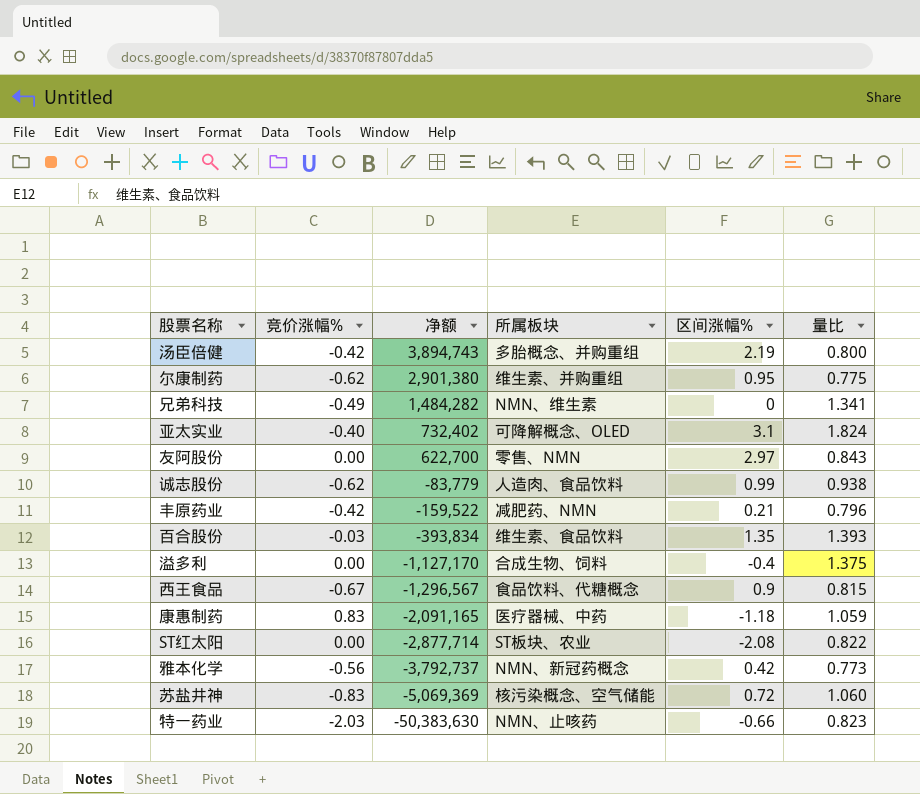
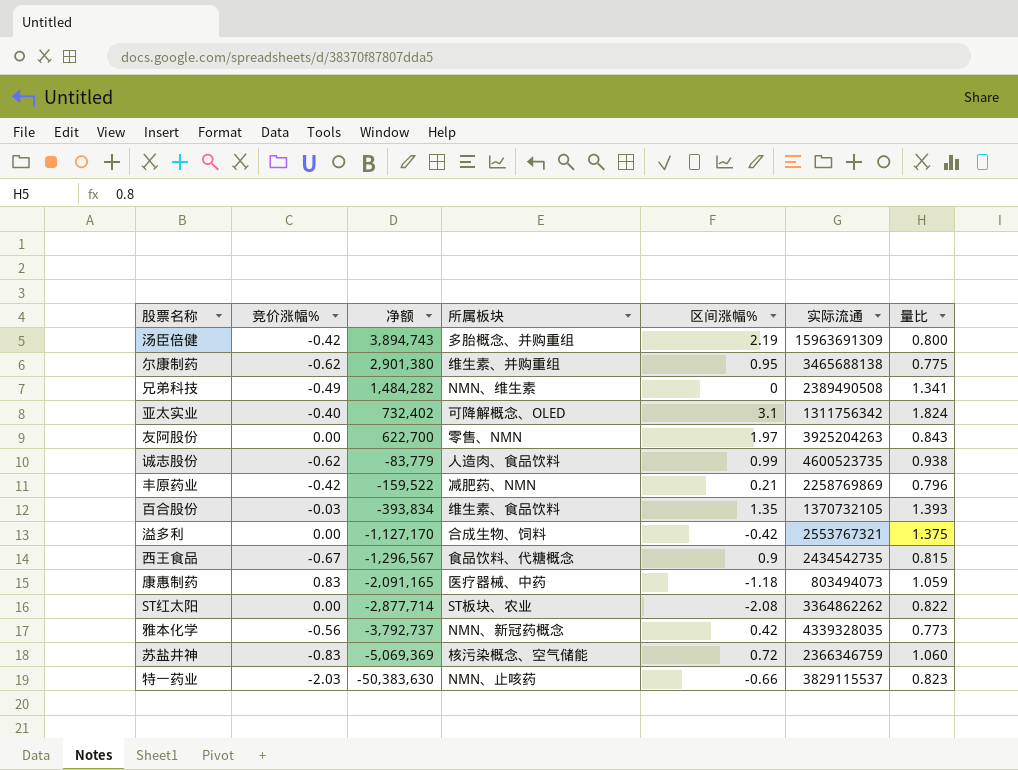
column 实际流通 | position: none -> 6
友阿股份 | 区间涨幅%: 2.97 -> 1.97
溢多利 | 区间涨幅%: -0.4 -> -0.42

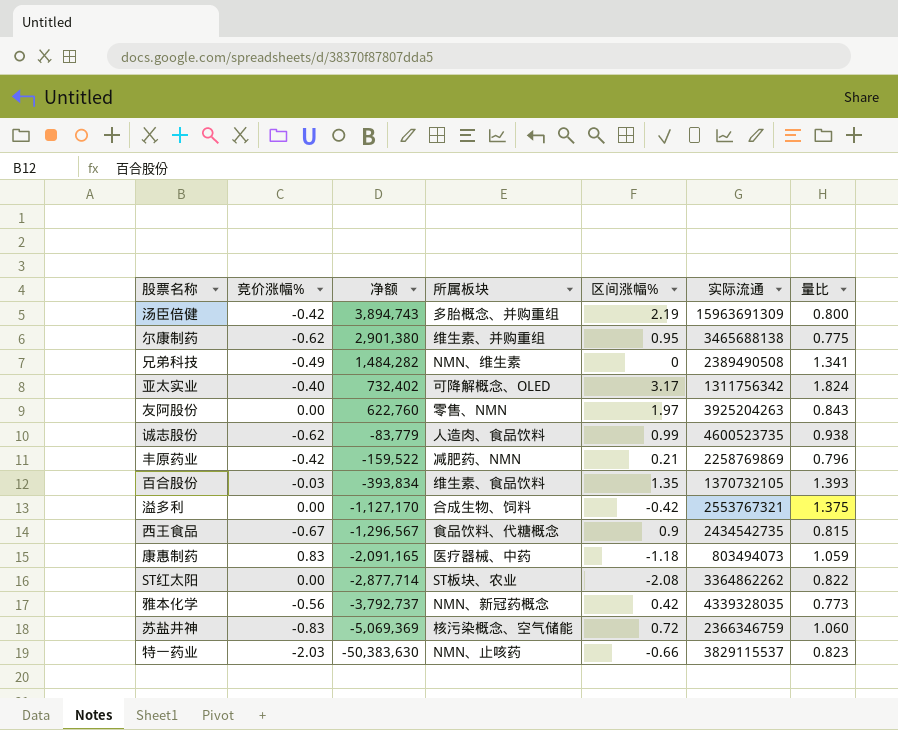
亚太实业 | 区间涨幅%: 3.1 -> 3.17
友阿股份 | 净额: 622,700 -> 622,760

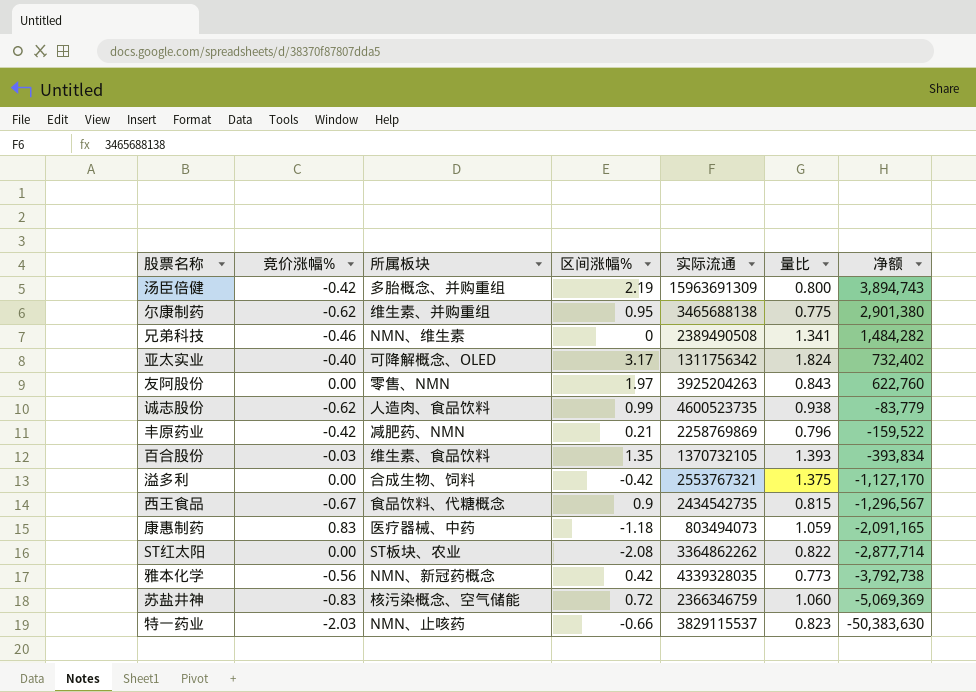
column 净额 | position: 3 -> 7
兄弟科技 | 竞价涨幅%: -0.49 -> -0.46
雅本化学 | 净额: -3,792,737 -> -3,792,738

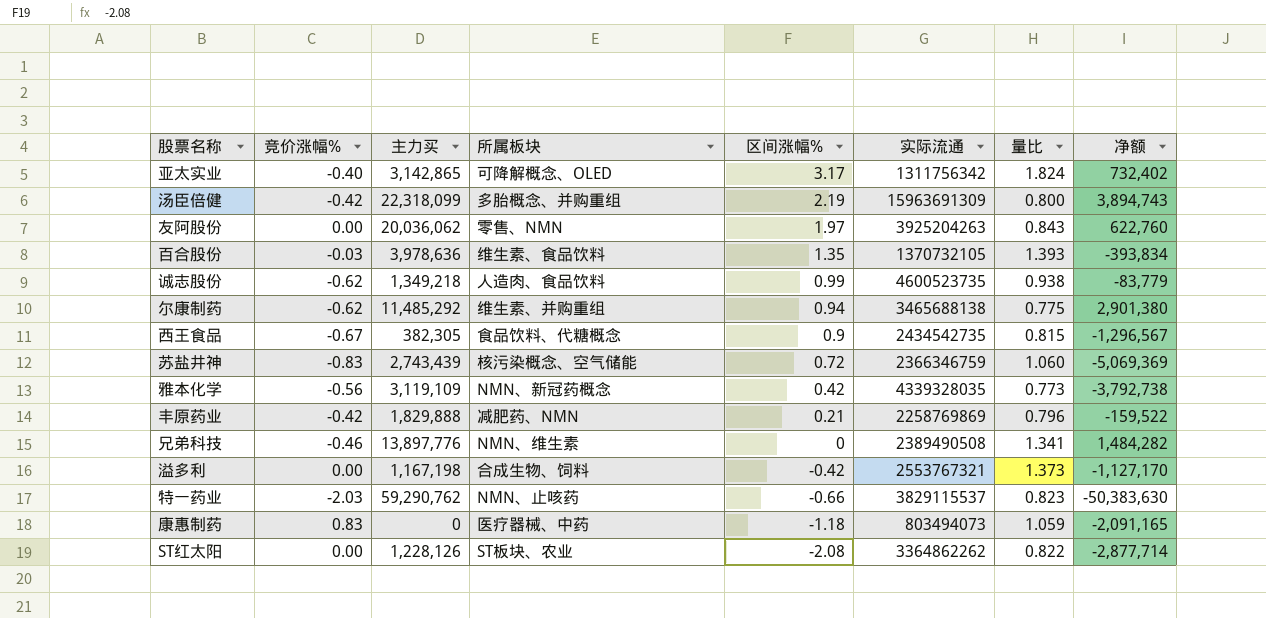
row order: 净额 descending -> 区间涨幅% descending
column 主力买 | position: none -> 3
尔康制药 | 区间涨幅%: 0.95 -> 0.94
溢多利 | 量比: 1.375 -> 1.373

